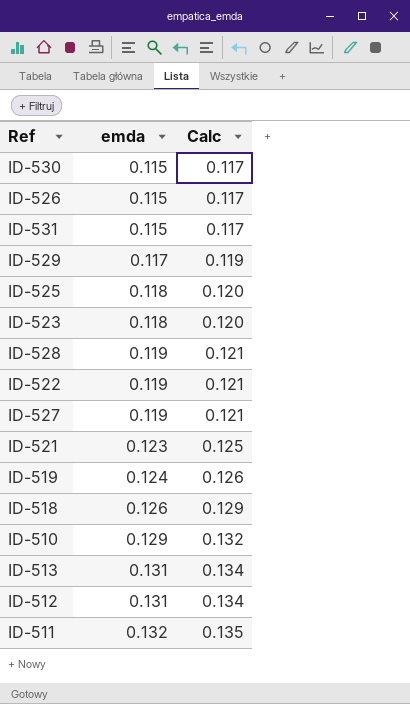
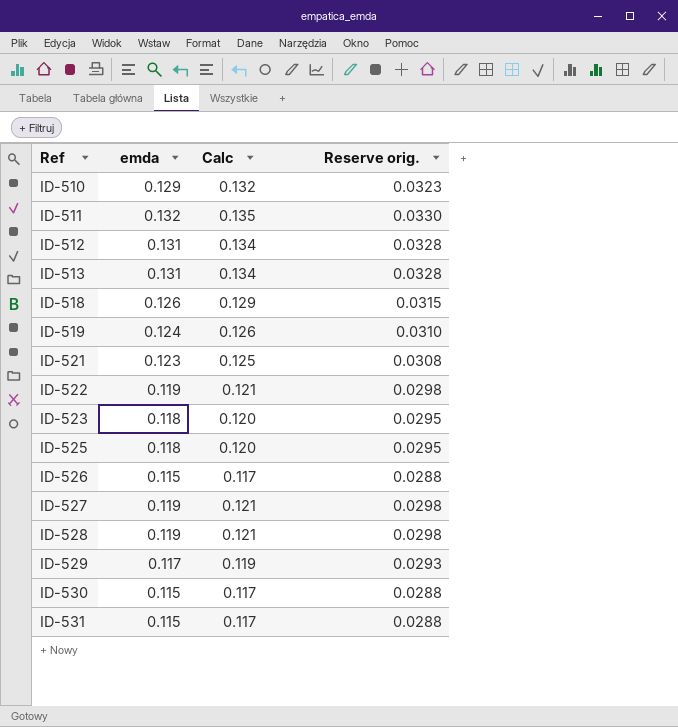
row order: emda ascending -> Ref ascending
column Reserve orig. | formula: none -> [emda] * 0.25

